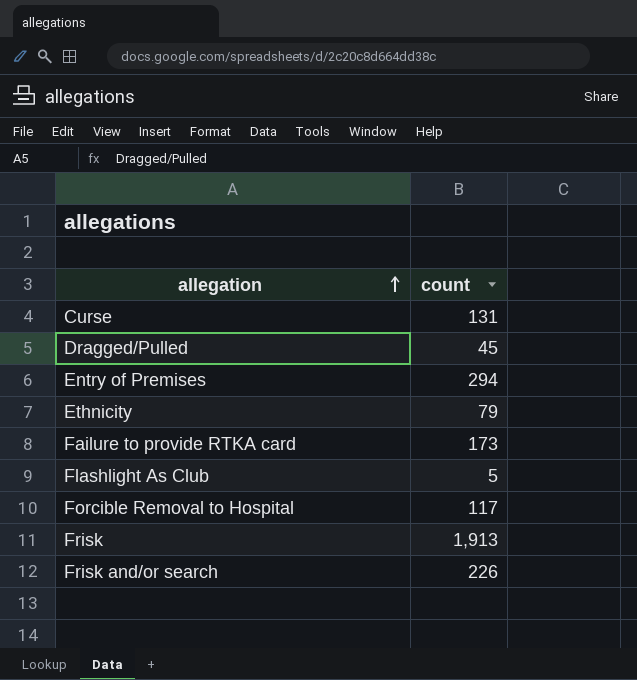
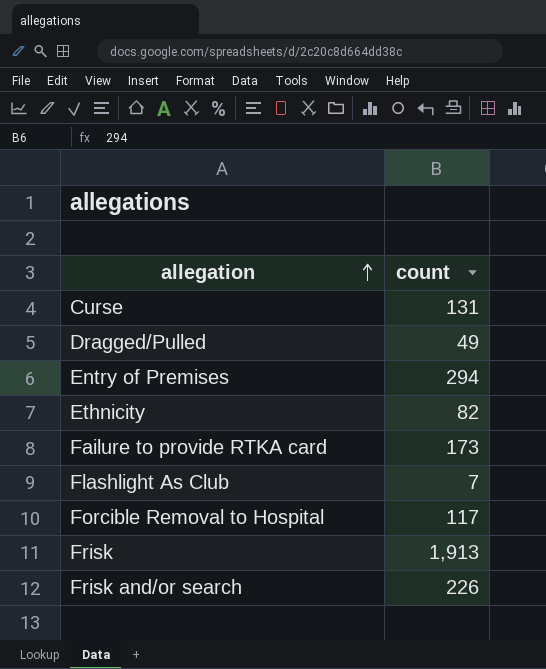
Dragged/Pulled | count: 45 -> 49
Ethnicity | count: 79 -> 82
Flashlight As Club | count: 5 -> 7

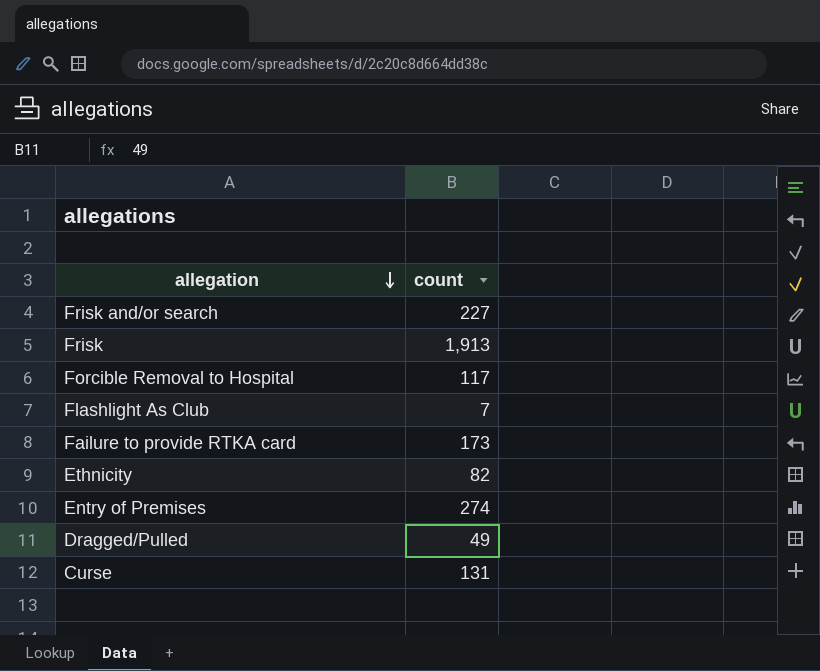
row order: allegation ascending -> allegation descending
Frisk and/or search | count: 226 -> 227
Entry of Premises | count: 294 -> 274

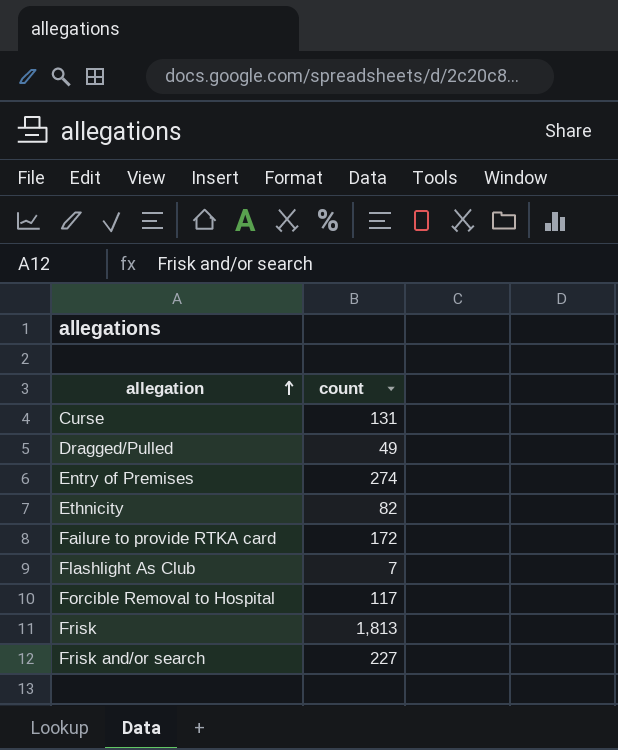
row order: allegation descending -> allegation ascending
Failure to provide RTKA card | count: 173 -> 172
Frisk | count: 1,913 -> 1,813

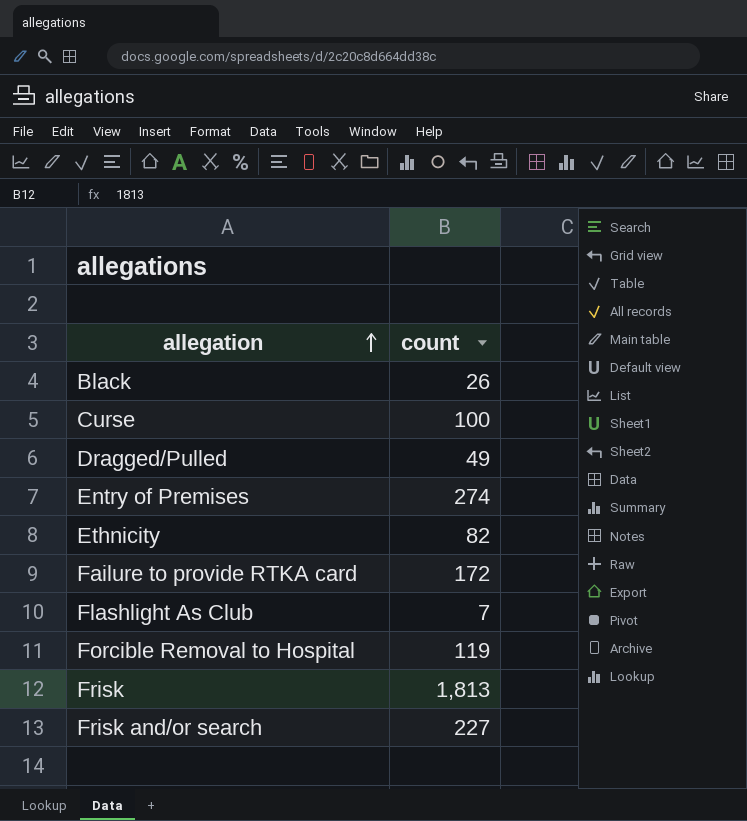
row Black: none -> 26
Curse | count: 131 -> 100
Forcible Removal to Hospital | count: 117 -> 119

